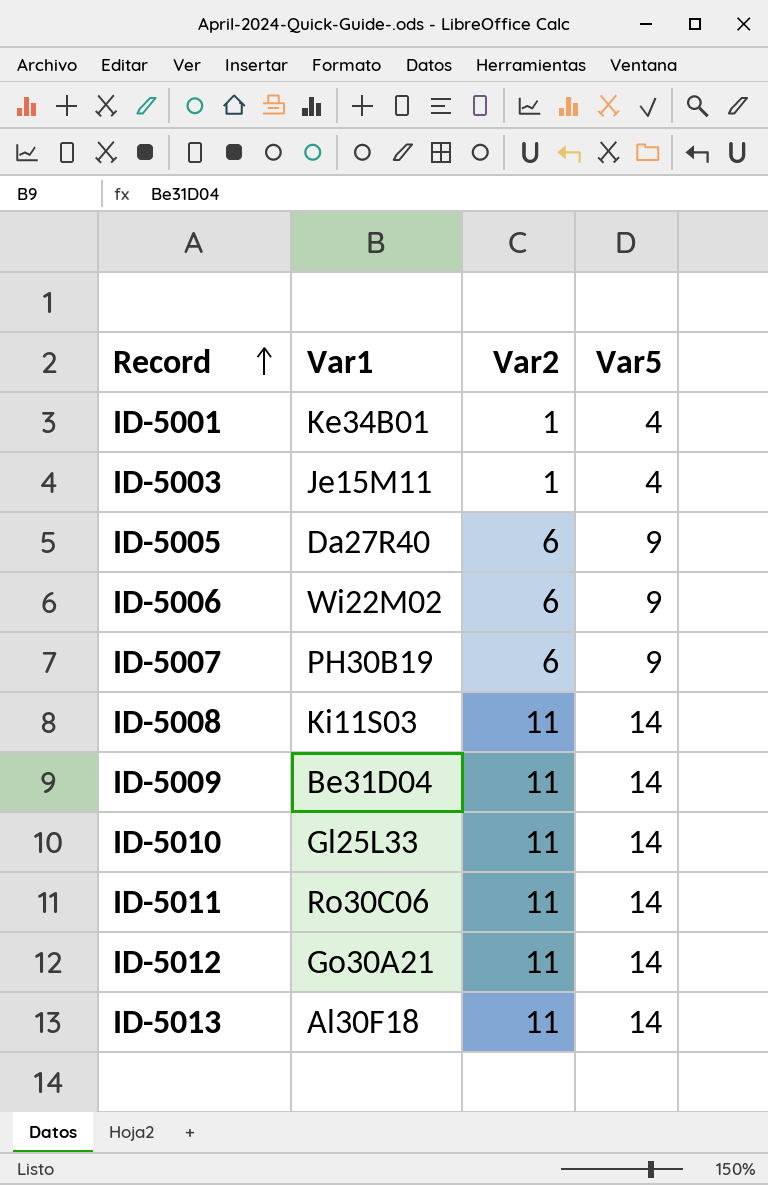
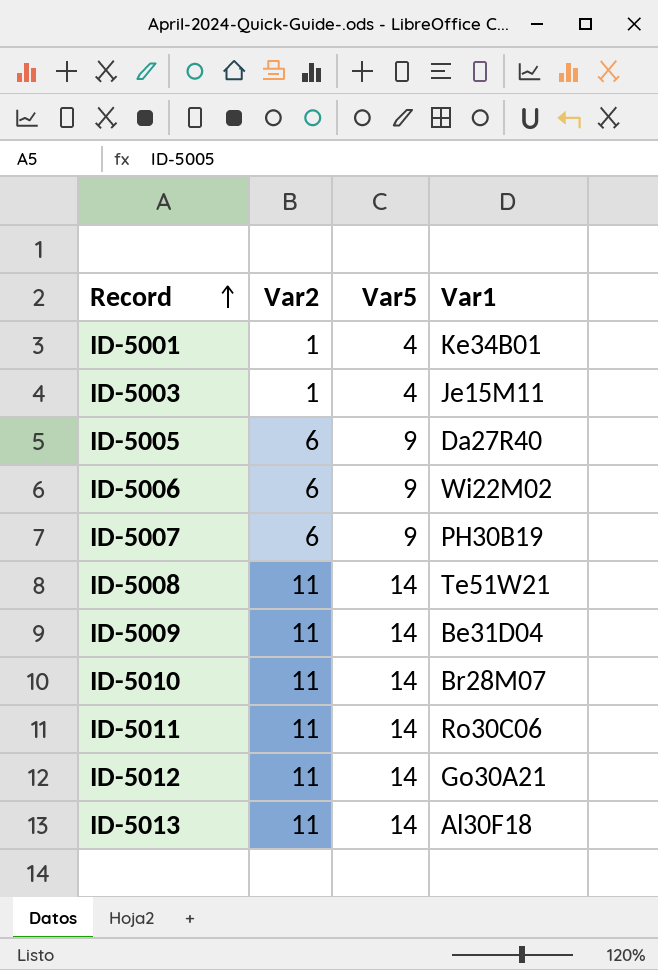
column Var1 | position: 2 -> 4
ID-5008 | Var1: Ki11S03 -> Te51W21
ID-5010 | Var1: Gl25L33 -> Br28M07

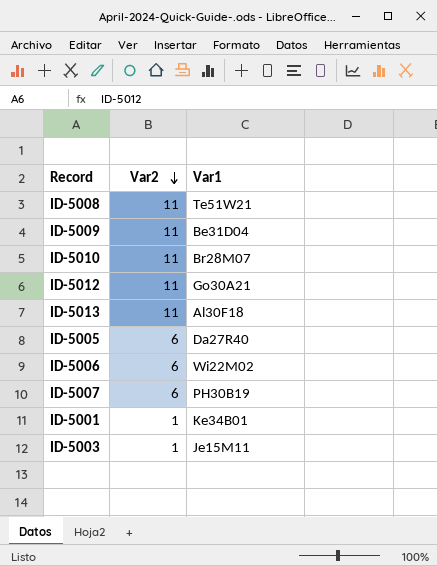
row order: Record ascending -> Var2 descending
column Var5 | position: 3 -> none
row ID-5011: 11 | 14 | Ro30C06 -> none

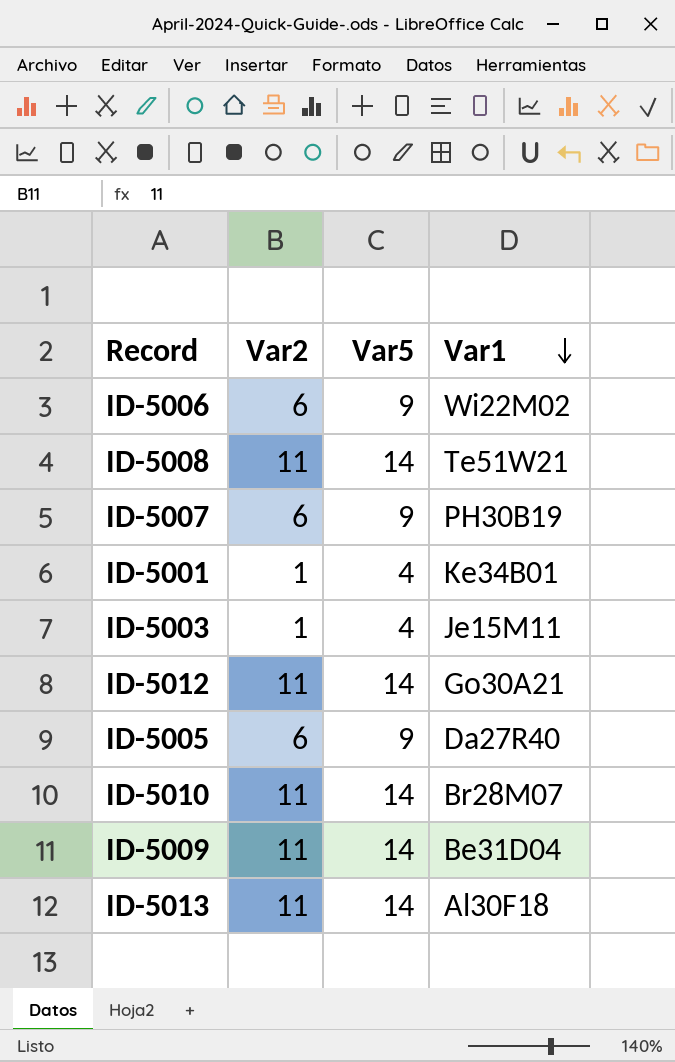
row order: Var2 descending -> Var1 descending
column Var5 | position: none -> 3

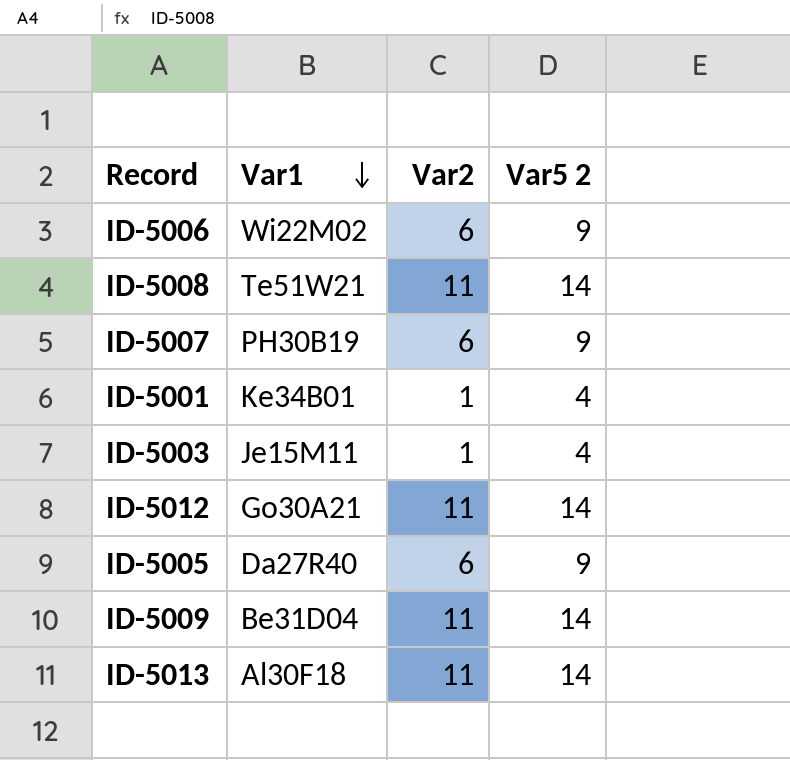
column Var1 | position: 4 -> 2
column name: Var5 -> Var5 2
row ID-5010: 11 | 14 | Br28M07 -> none

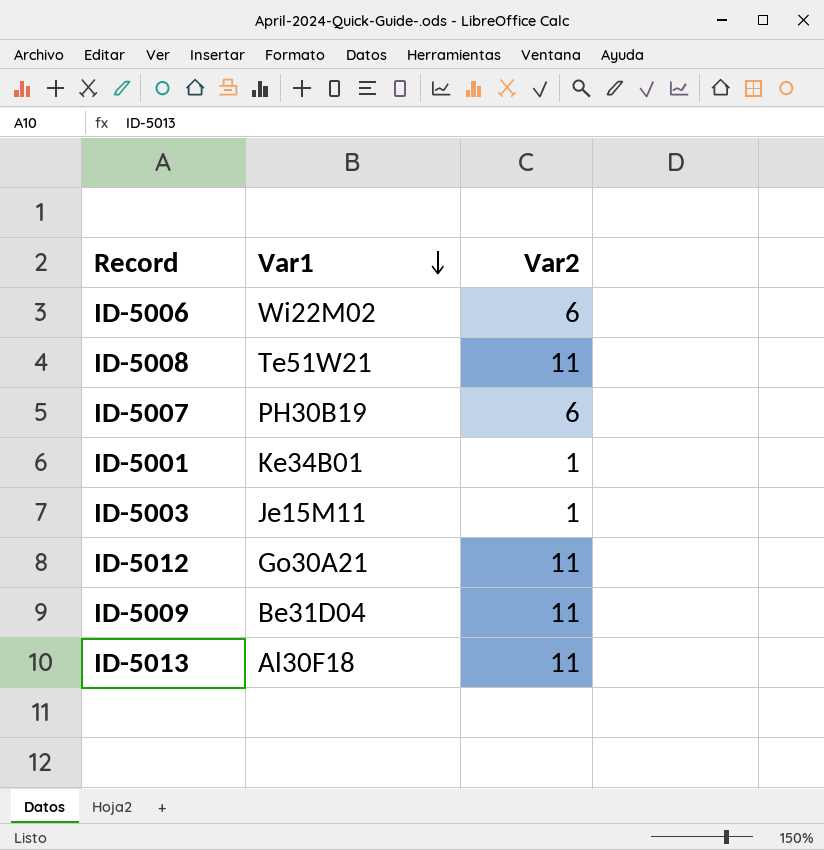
column Var5 2 | position: 4 -> none
row ID-5005: Da27R40 | 6 | 9 -> none

